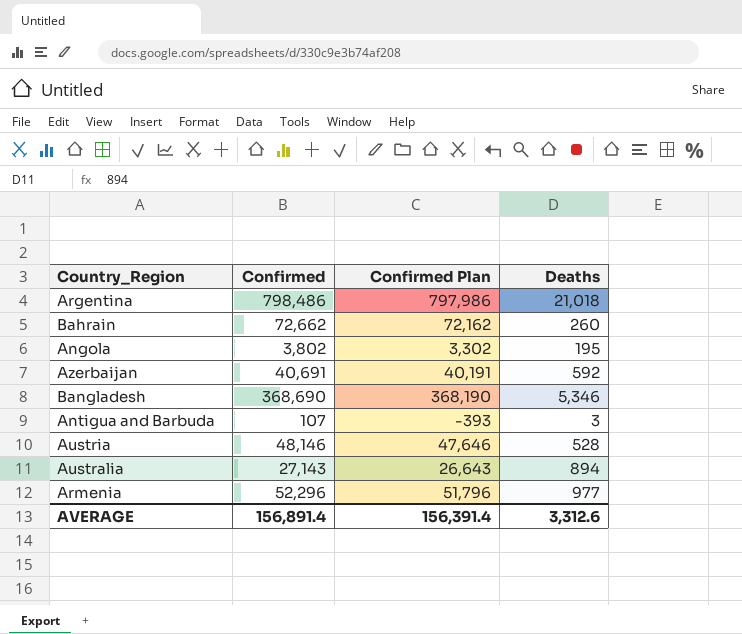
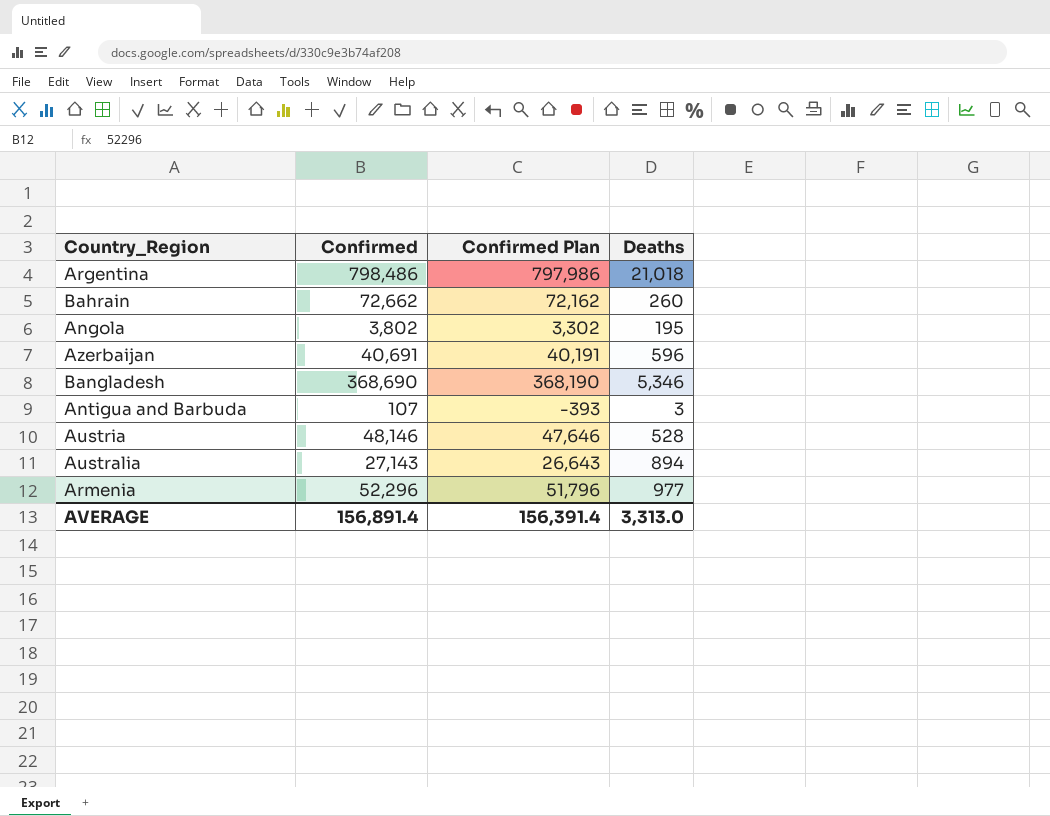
Azerbaijan | Deaths: 592 -> 596
AVERAGE | Deaths: 3,312.6 -> 3,313.0

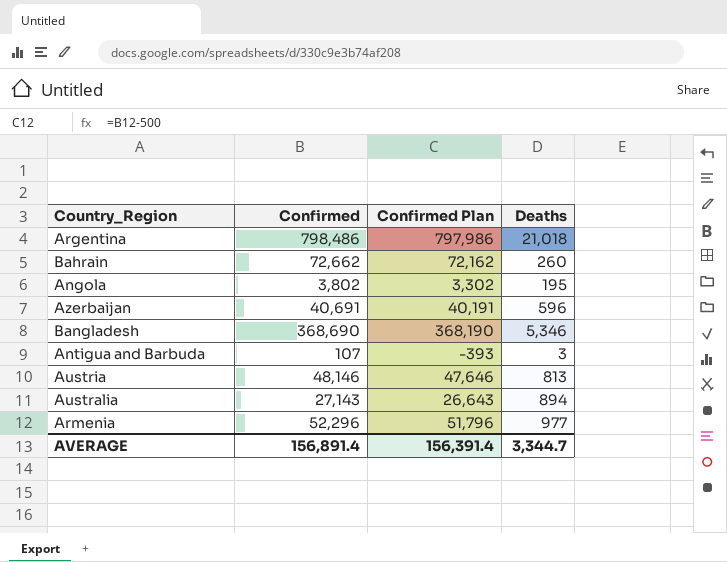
Austria | Deaths: 528 -> 813
AVERAGE | Deaths: 3,313.0 -> 3,344.7

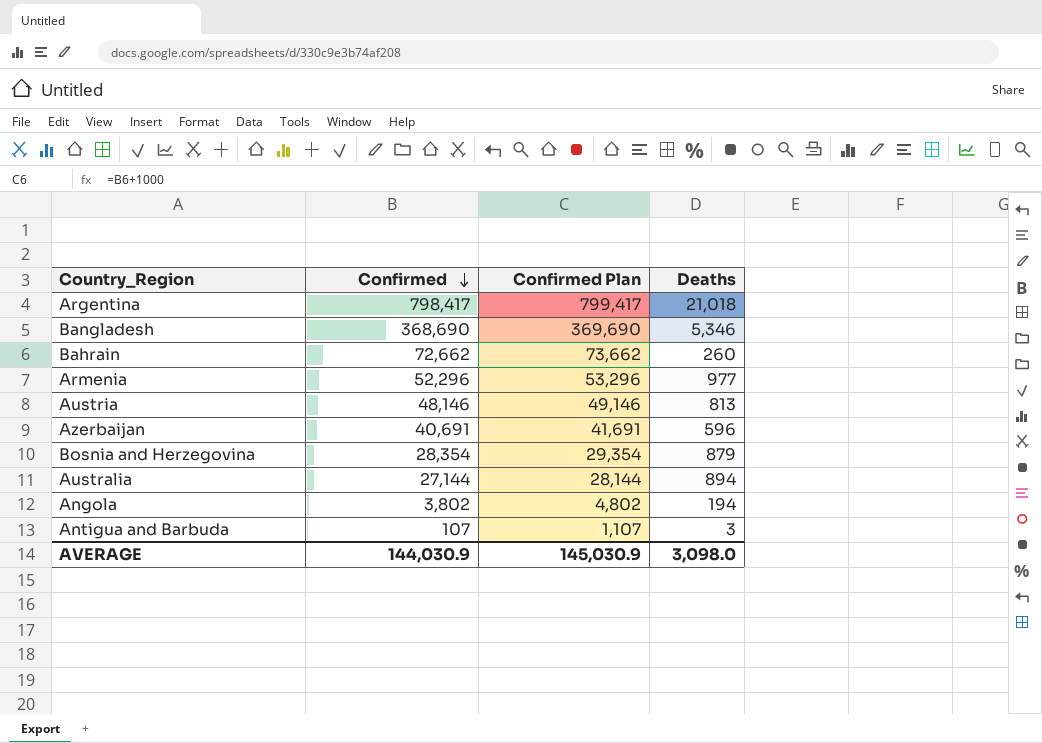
row order: none -> Confirmed descending
column Confirmed Plan | formula: [Confirmed] - 500 -> [Confirmed] + 1000
Argentina | Confirmed: 798,486 -> 798,417
row Bosnia and Herzegovina: none -> 28,354 | 29,354 | 879
Australia | Confirmed: 27,143 -> 27,144
Angola | Deaths: 195 -> 194
AVERAGE | Confirmed: 156,891.4 -> 144,030.9
AVERAGE | Confirmed Plan: 156,391.4 -> 145,030.9
AVERAGE | Deaths: 3,344.7 -> 3,098.0

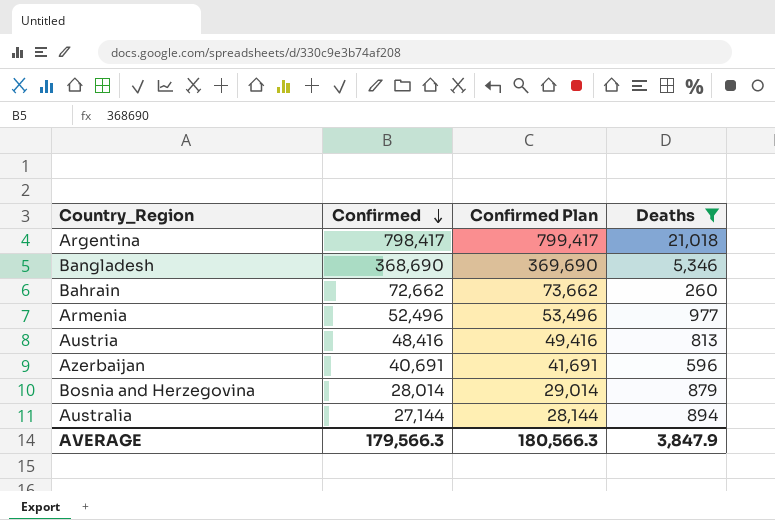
filter: none -> Deaths >= 260
Armenia | Confirmed: 52,296 -> 52,496
Armenia | Confirmed Plan: 53,296 -> 53,496
Austria | Confirmed: 48,146 -> 48,416
Austria | Confirmed Plan: 49,146 -> 49,416
Bosnia and Herzegovina | Confirmed: 28,354 -> 28,014
Bosnia and Herzegovina | Confirmed Plan: 29,354 -> 29,014
AVERAGE | Confirmed: 144,030.9 -> 179,566.3
AVERAGE | Confirmed Plan: 145,030.9 -> 180,566.3
AVERAGE | Deaths: 3,098.0 -> 3,847.9

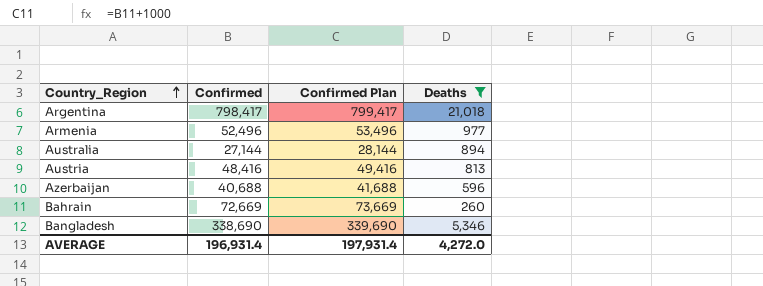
row order: Confirmed descending -> Country_Region ascending
row Bosnia and Herzegovina: 28,014 | 29,014 | 879 -> none
Azerbaijan | Confirmed: 40,691 -> 40,688
Azerbaijan | Confirmed Plan: 41,691 -> 41,688
Bahrain | Confirmed: 72,662 -> 72,669
Bahrain | Confirmed Plan: 73,662 -> 73,669
Bangladesh | Confirmed: 368,690 -> 338,690
Bangladesh | Confirmed Plan: 369,690 -> 339,690
AVERAGE | Confirmed: 179,566.3 -> 196,931.4
AVERAGE | Confirmed Plan: 180,566.3 -> 197,931.4
AVERAGE | Deaths: 3,847.9 -> 4,272.0

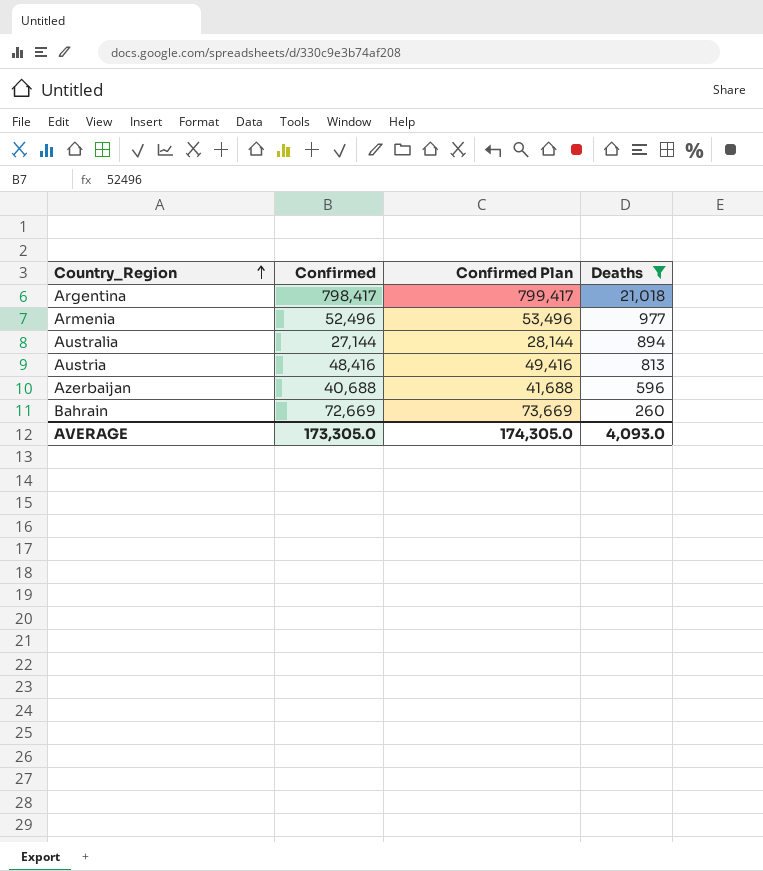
row Bangladesh: 338,690 | 339,690 | 5,346 -> none
AVERAGE | Confirmed: 196,931.4 -> 173,305.0
AVERAGE | Confirmed Plan: 197,931.4 -> 174,305.0
AVERAGE | Deaths: 4,272.0 -> 4,093.0

